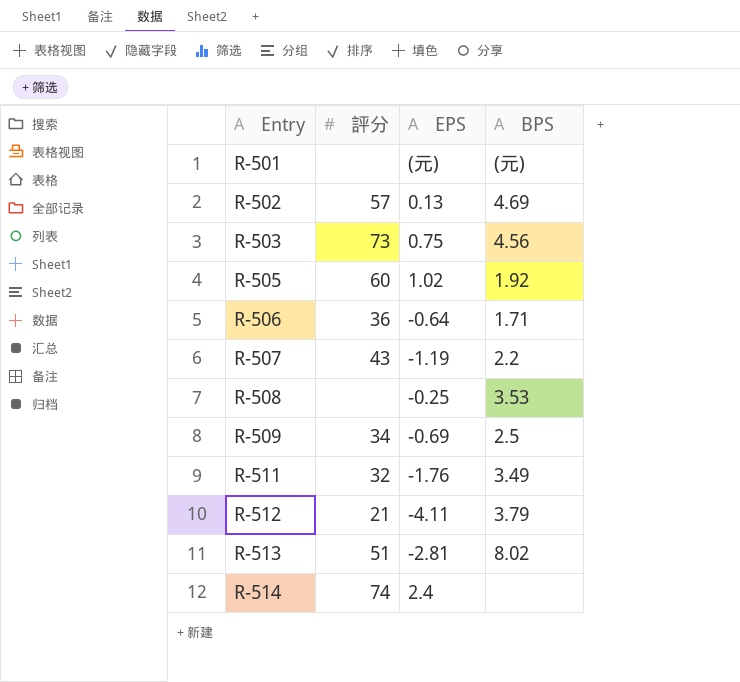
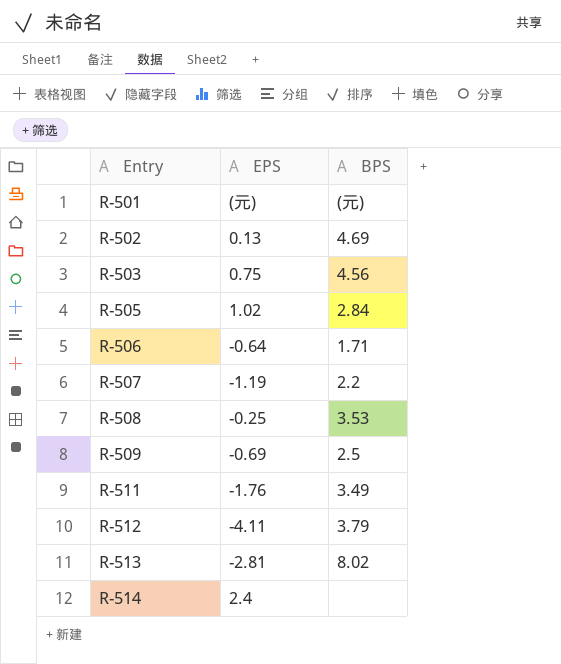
column 評分 | position: 2 -> none
R-505 | BPS: 1.92 -> 2.84

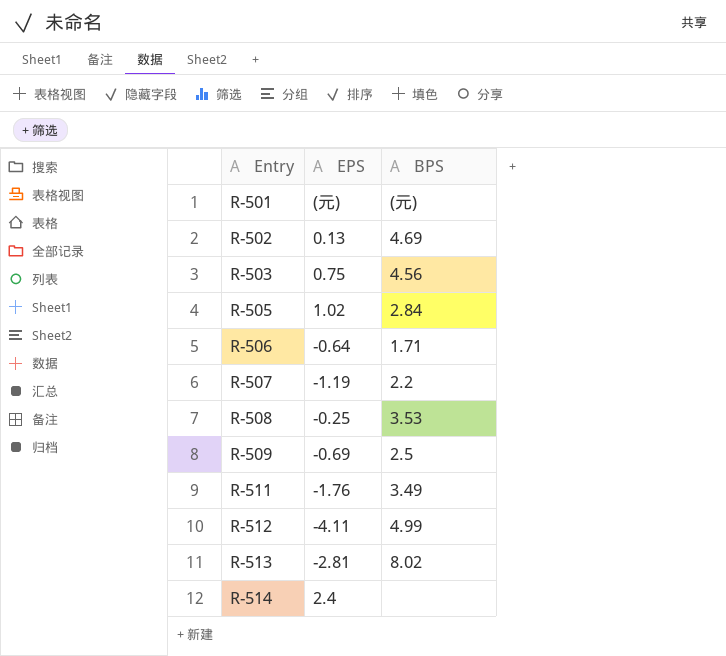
R-512 | BPS: 3.79 -> 4.99

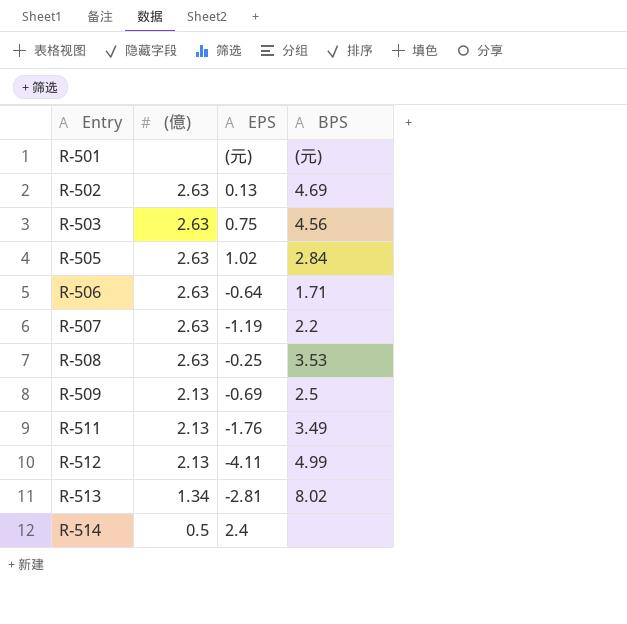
column (億) | position: none -> 2

